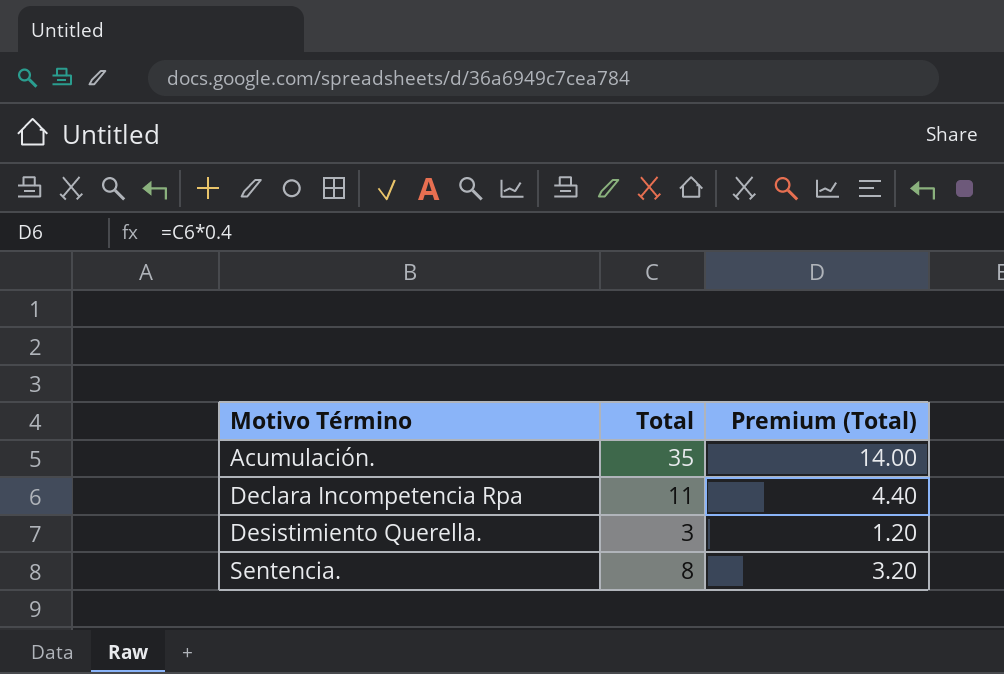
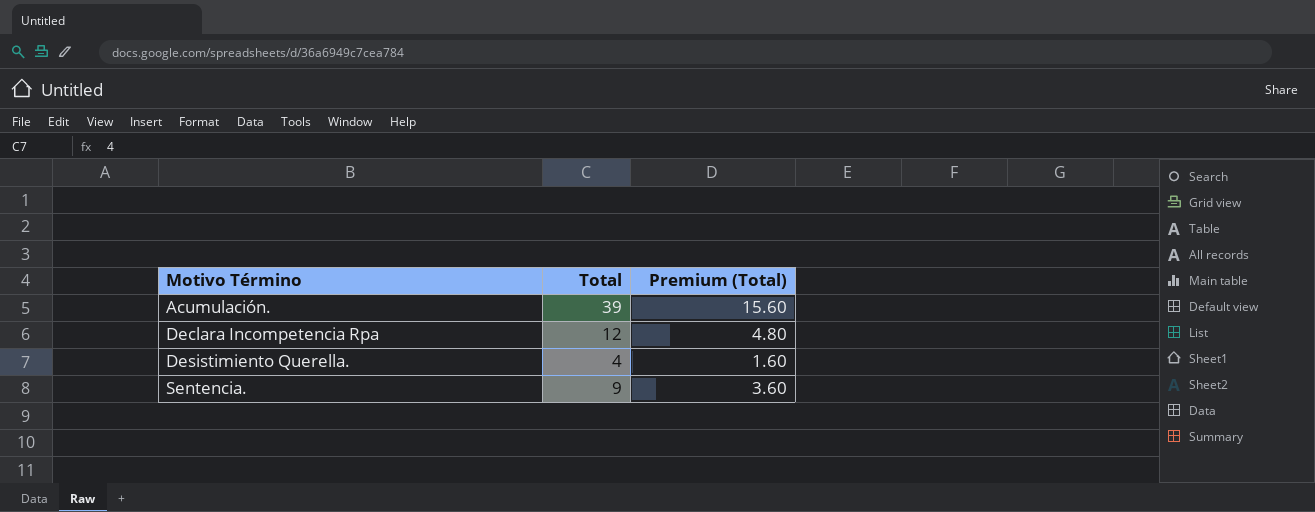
Acumulación. | Total: 35 -> 39
Acumulación. | Premium (Total): 14.00 -> 15.60
Declara Incompetencia Rpa | Total: 11 -> 12
Declara Incompetencia Rpa | Premium (Total): 4.40 -> 4.80
Desistimiento Querella. | Total: 3 -> 4
Desistimiento Querella. | Premium (Total): 1.20 -> 1.60
Sentencia. | Total: 8 -> 9
Sentencia. | Premium (Total): 3.20 -> 3.60

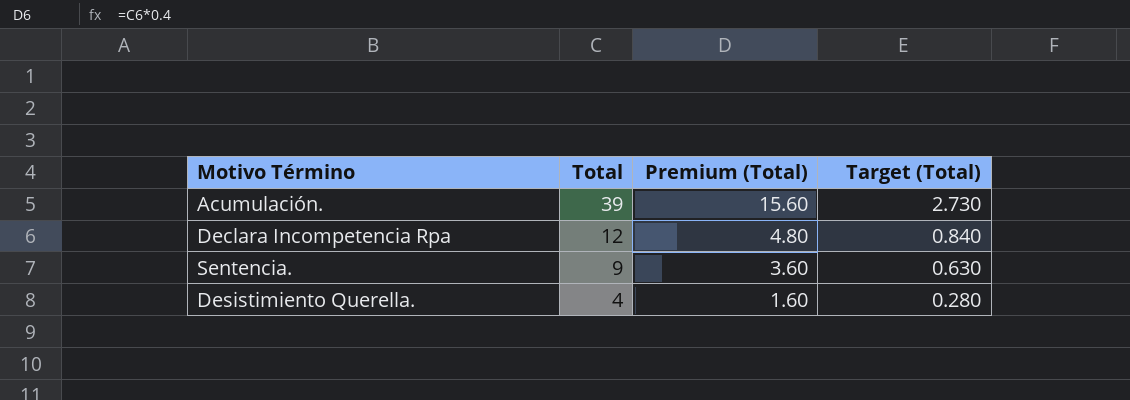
row order: Motivo Término ascending -> Total descending
column Target (Total) | formula: none -> [Total] * 0.07

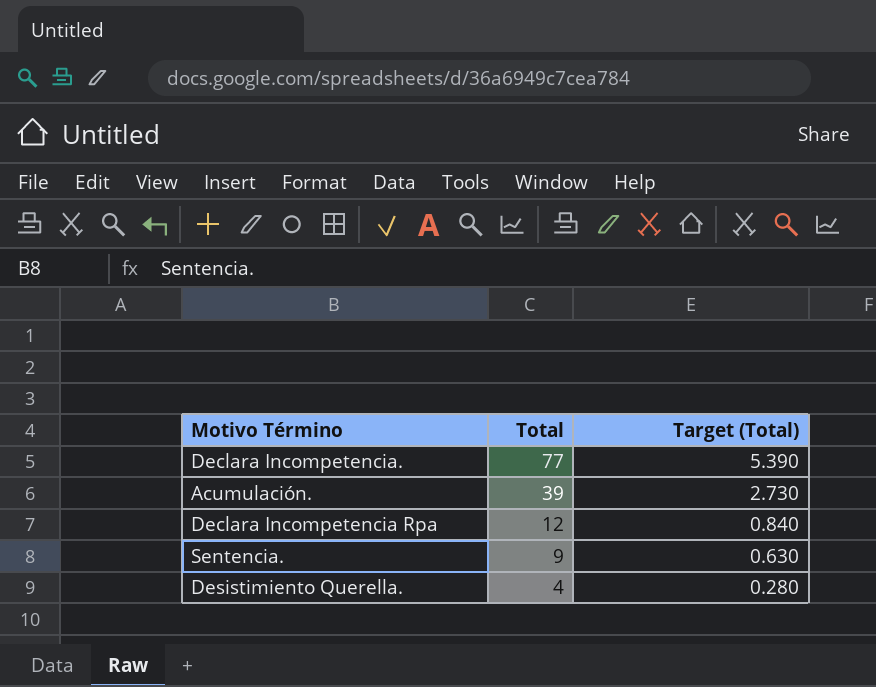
column Premium (Total) | formula: [Total] * 0.4 -> none
row Declara Incompetencia.: none -> 77 | 5.390

